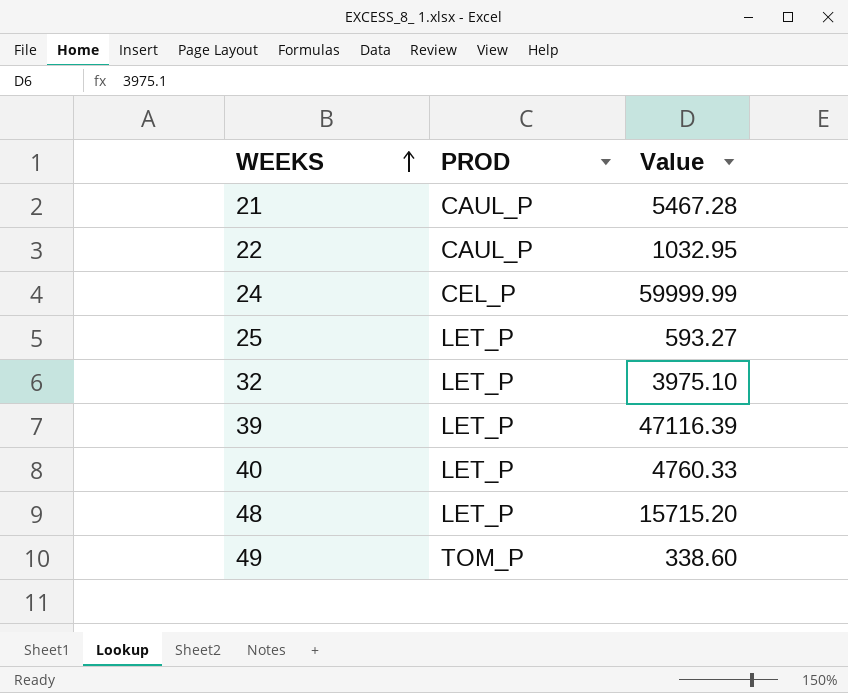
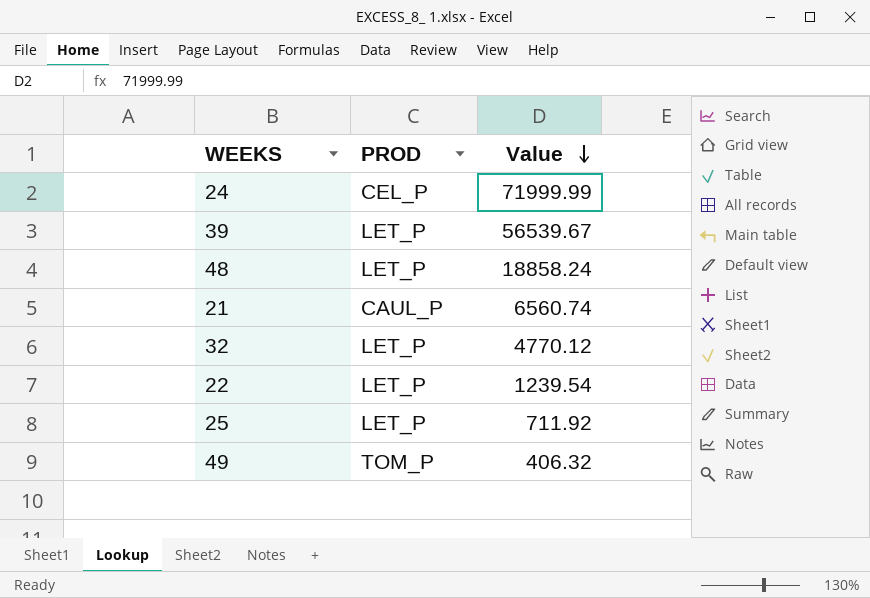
row order: WEEKS ascending -> Value descending
row 40: LET_P | 4760.33 -> none
24 | Value: 59999.99 -> 71999.99
39 | Value: 47116.39 -> 56539.67
48 | Value: 15715.20 -> 18858.24
21 | Value: 5467.28 -> 6560.74
32 | Value: 3975.10 -> 4770.12
22 | PROD: CAUL_P -> LET_P
22 | Value: 1032.95 -> 1239.54
25 | Value: 593.27 -> 711.92
49 | Value: 338.60 -> 406.32

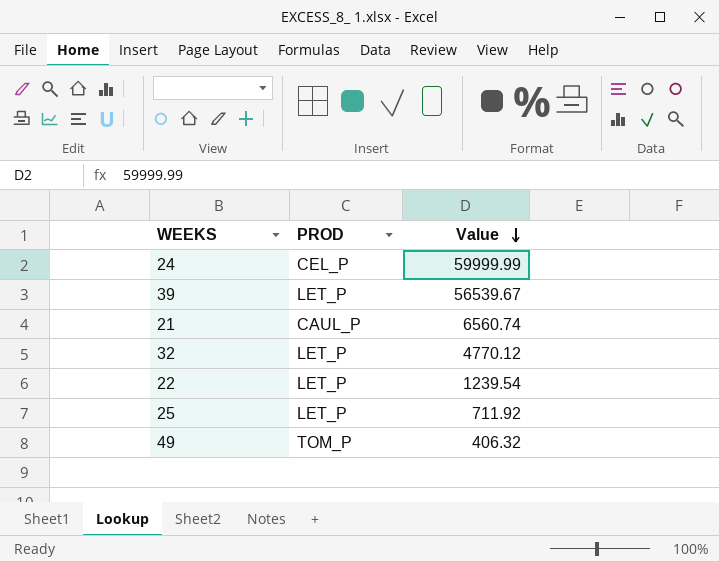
row 48: LET_P | 18858.24 -> none
24 | Value: 71999.99 -> 59999.99

